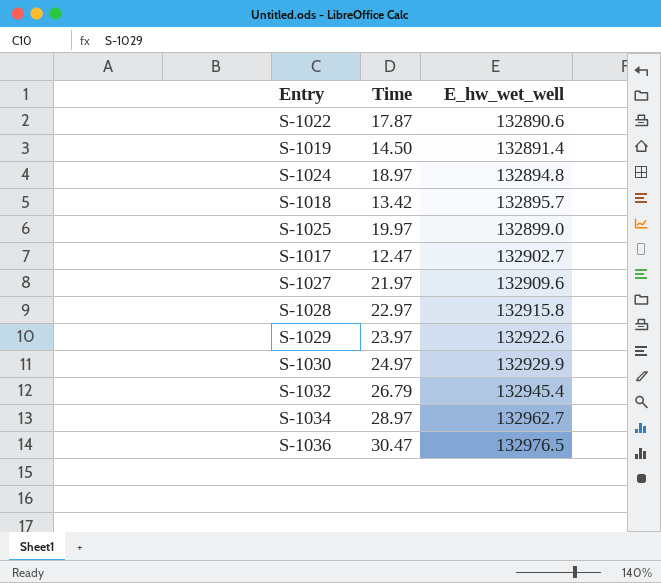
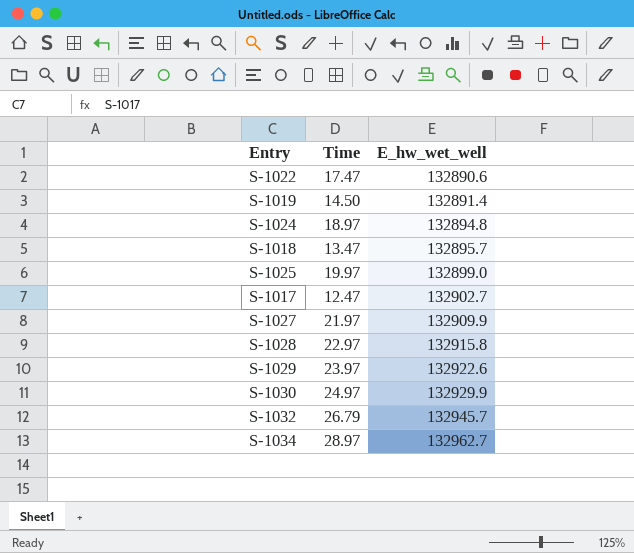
row S-1036: 30.47 | 132976.5 -> none
S-1022 | Time: 17.87 -> 17.47
S-1018 | Time: 13.42 -> 13.47
S-1027 | E_hw_wet_well: 132909.6 -> 132909.9
S-1032 | E_hw_wet_well: 132945.4 -> 132945.7

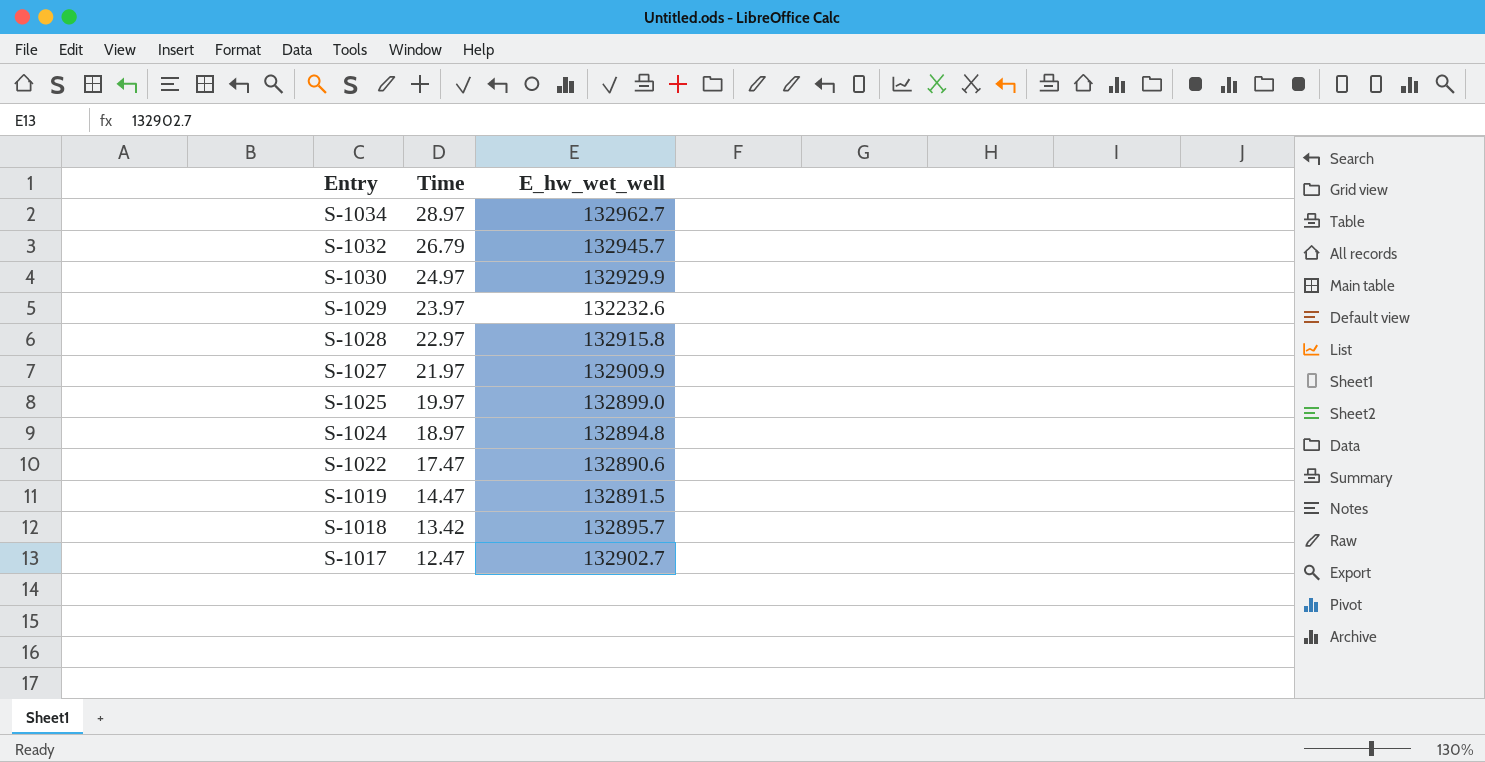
row order: E_hw_wet_well ascending -> Entry descending
S-1029 | E_hw_wet_well: 132922.6 -> 132232.6
S-1019 | Time: 14.50 -> 14.47
S-1019 | E_hw_wet_well: 132891.4 -> 132891.5
S-1018 | Time: 13.47 -> 13.42

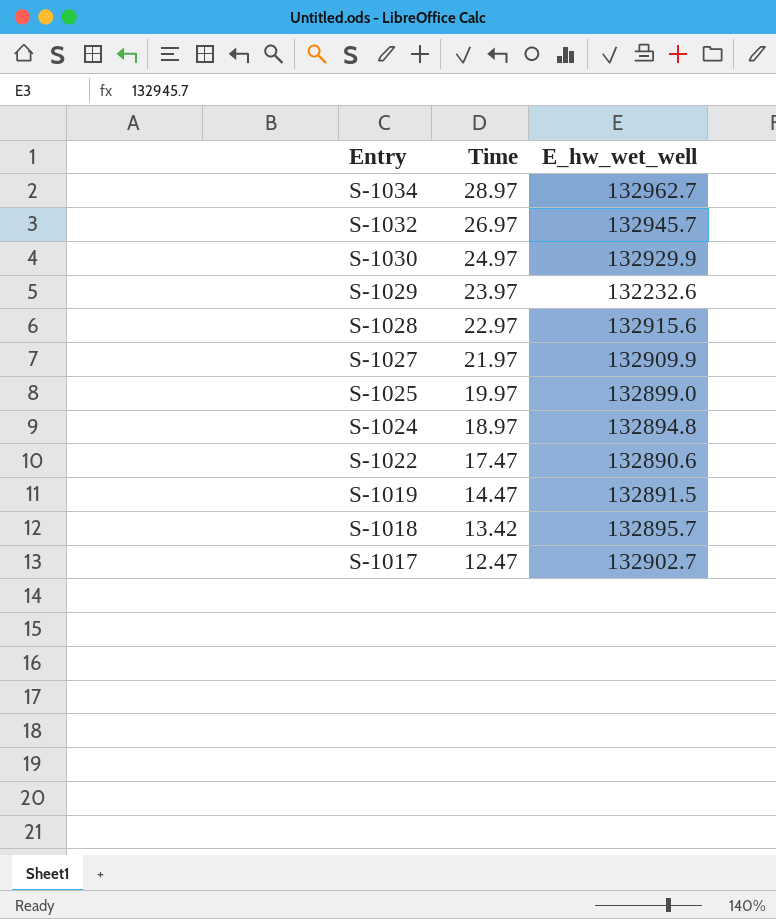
S-1032 | Time: 26.79 -> 26.97
S-1028 | E_hw_wet_well: 132915.8 -> 132915.6

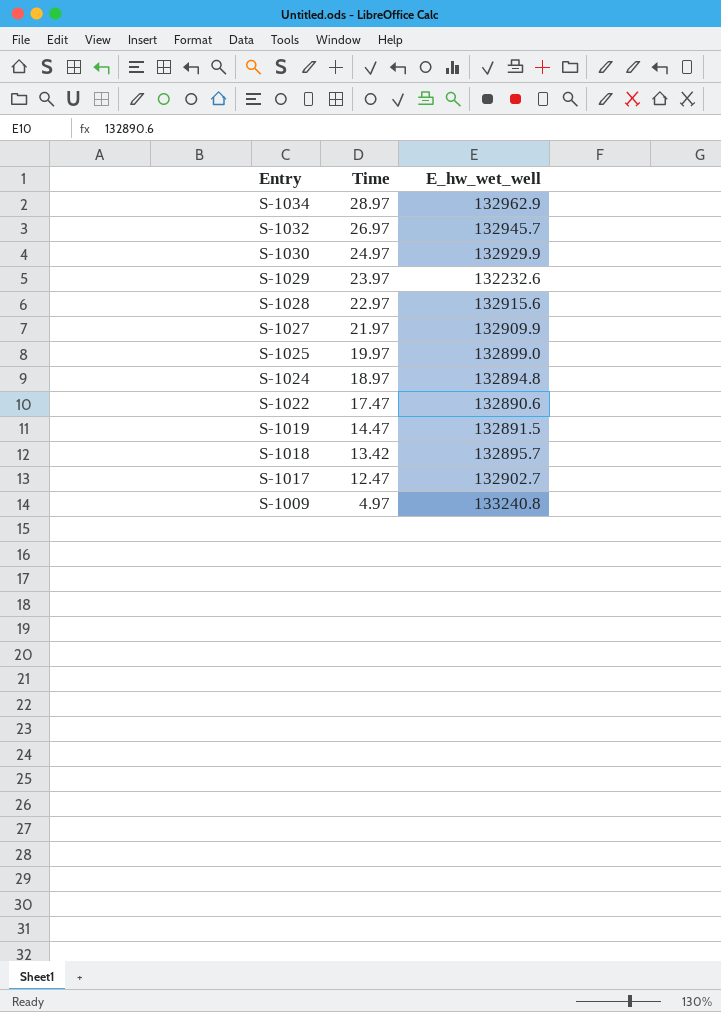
S-1034 | E_hw_wet_well: 132962.7 -> 132962.9
row S-1009: none -> 4.97 | 133240.8

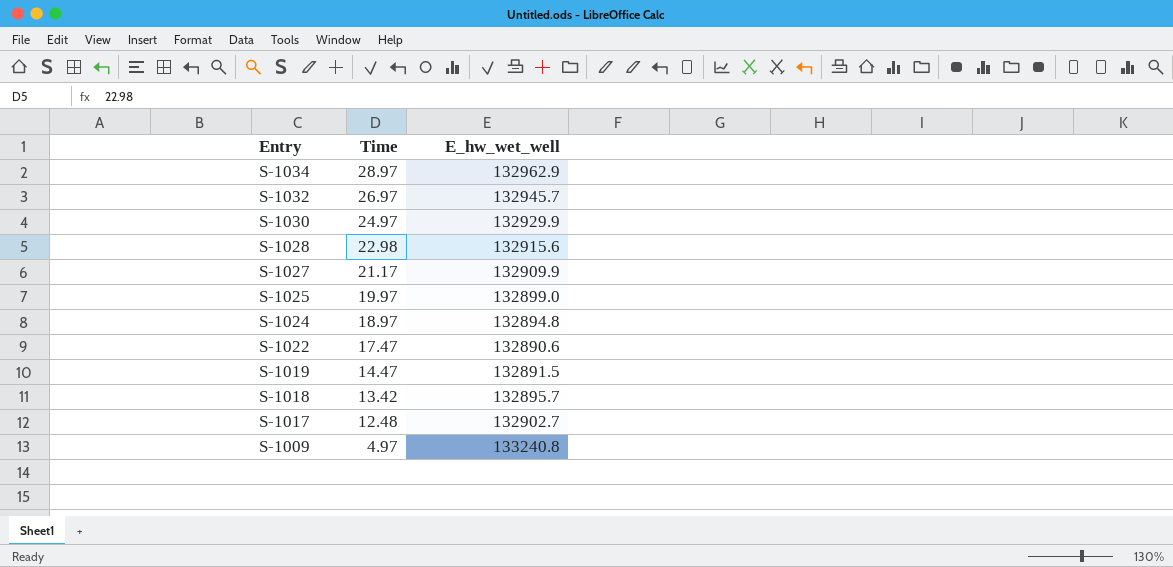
row S-1029: 23.97 | 132232.6 -> none
S-1028 | Time: 22.97 -> 22.98
S-1027 | Time: 21.97 -> 21.17
S-1017 | Time: 12.47 -> 12.48

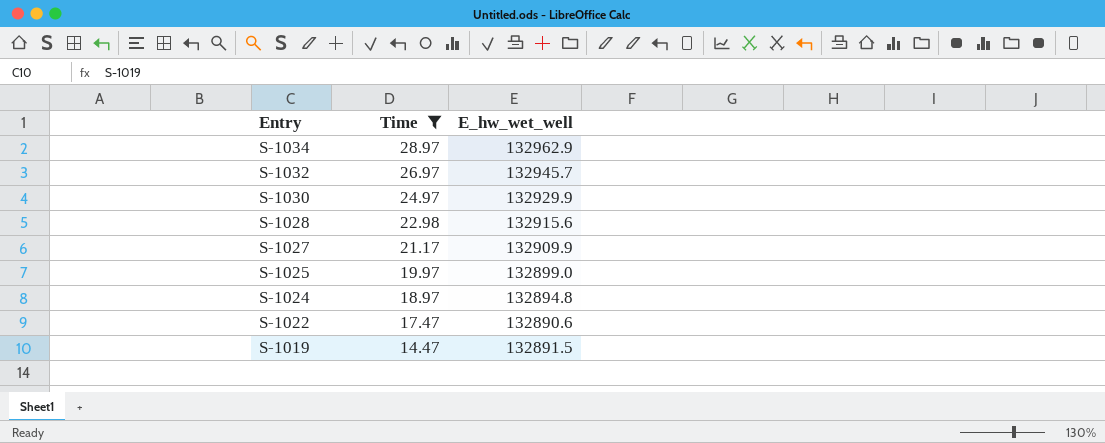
filter: none -> Time >= 14.47

